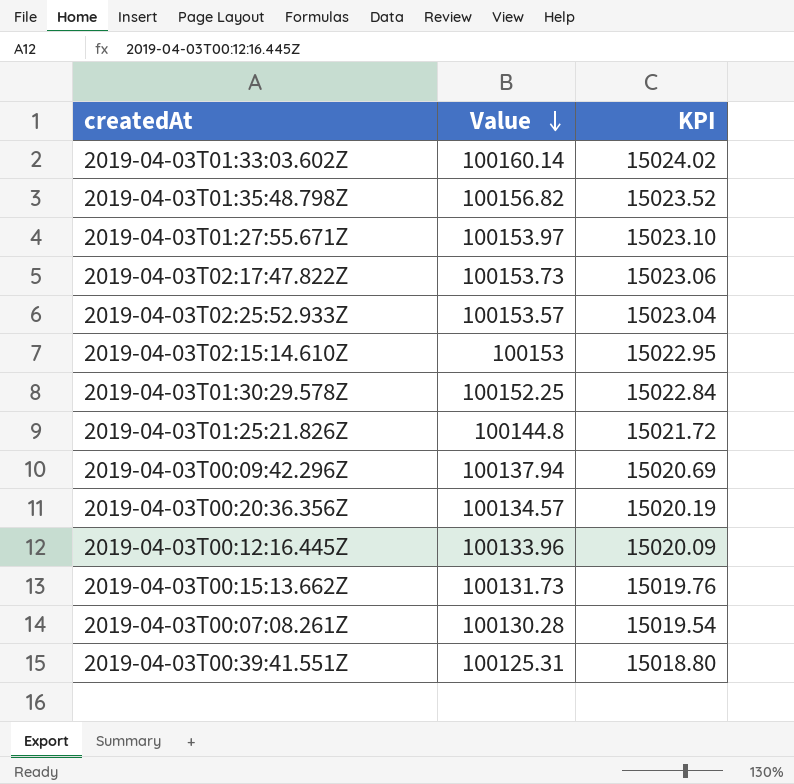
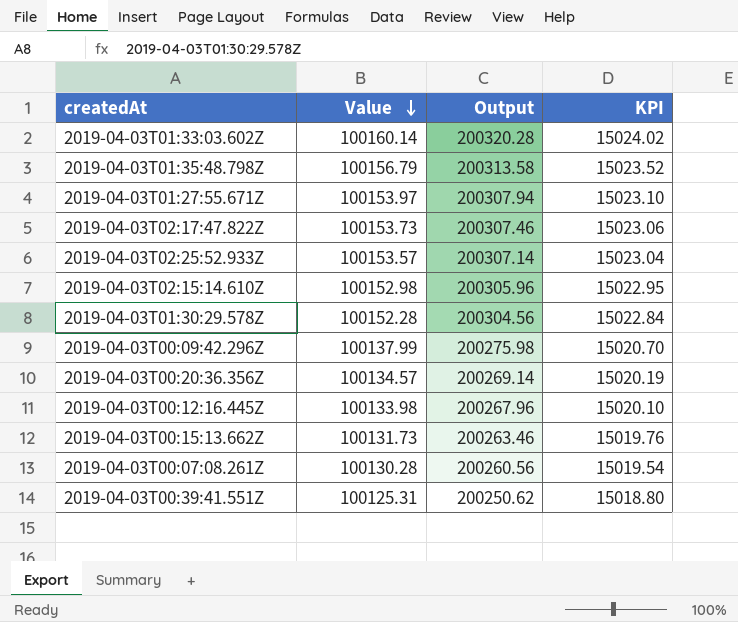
column Output | formula: none -> [Value] * 2
row 2019-04-03T01:25:21.826Z: 100144.8 | 15021.72 -> none
2019-04-03T01:35:48.798Z | Value: 100156.82 -> 100156.79
2019-04-03T02:15:14.610Z | Value: 100153 -> 100152.98
2019-04-03T01:30:29.578Z | Value: 100152.25 -> 100152.28
2019-04-03T00:09:42.296Z | Value: 100137.94 -> 100137.99
2019-04-03T00:09:42.296Z | KPI: 15020.69 -> 15020.70
2019-04-03T00:12:16.445Z | Value: 100133.96 -> 100133.98
2019-04-03T00:12:16.445Z | KPI: 15020.09 -> 15020.10

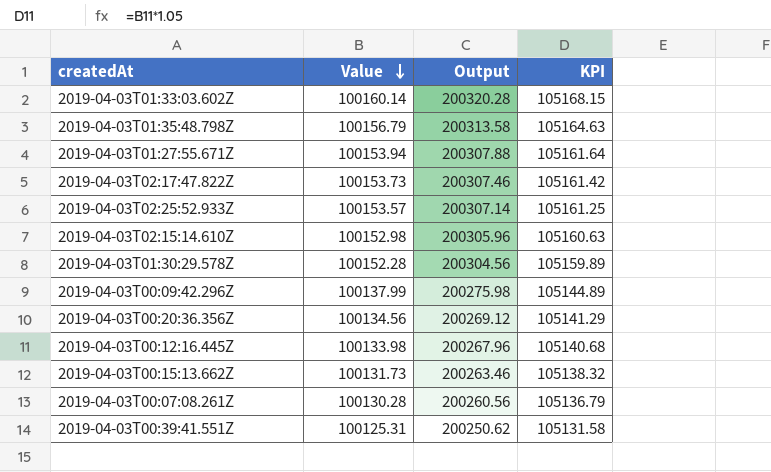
column KPI | formula: [Value] * 0.15 -> [Value] * 1.05
2019-04-03T01:27:55.671Z | Value: 100153.97 -> 100153.94
2019-04-03T01:27:55.671Z | Output: 200307.94 -> 200307.88
2019-04-03T00:20:36.356Z | Value: 100134.57 -> 100134.56
2019-04-03T00:20:36.356Z | Output: 200269.14 -> 200269.12

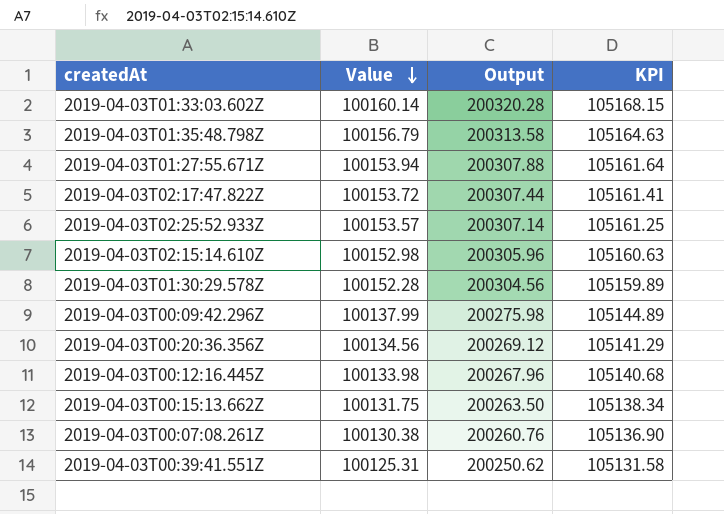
2019-04-03T02:17:47.822Z | Value: 100153.73 -> 100153.72
2019-04-03T02:17:47.822Z | Output: 200307.46 -> 200307.44
2019-04-03T02:17:47.822Z | KPI: 105161.42 -> 105161.41
2019-04-03T00:15:13.662Z | Value: 100131.73 -> 100131.75
2019-04-03T00:15:13.662Z | Output: 200263.46 -> 200263.50
2019-04-03T00:15:13.662Z | KPI: 105138.32 -> 105138.34
2019-04-03T00:07:08.261Z | Value: 100130.28 -> 100130.38
2019-04-03T00:07:08.261Z | Output: 200260.56 -> 200260.76
2019-04-03T00:07:08.261Z | KPI: 105136.79 -> 105136.90

